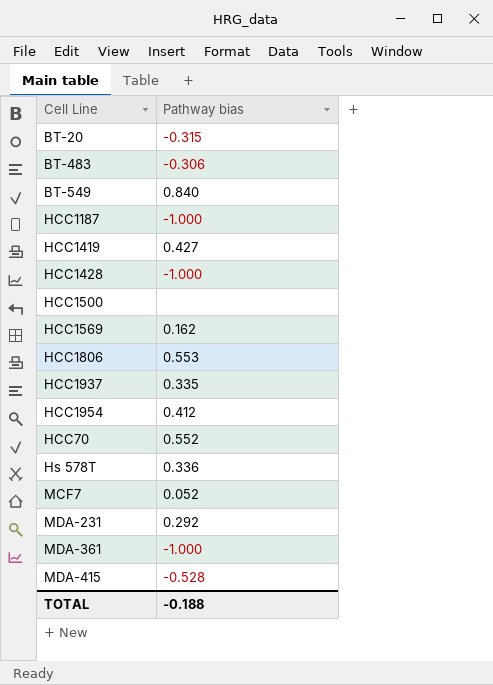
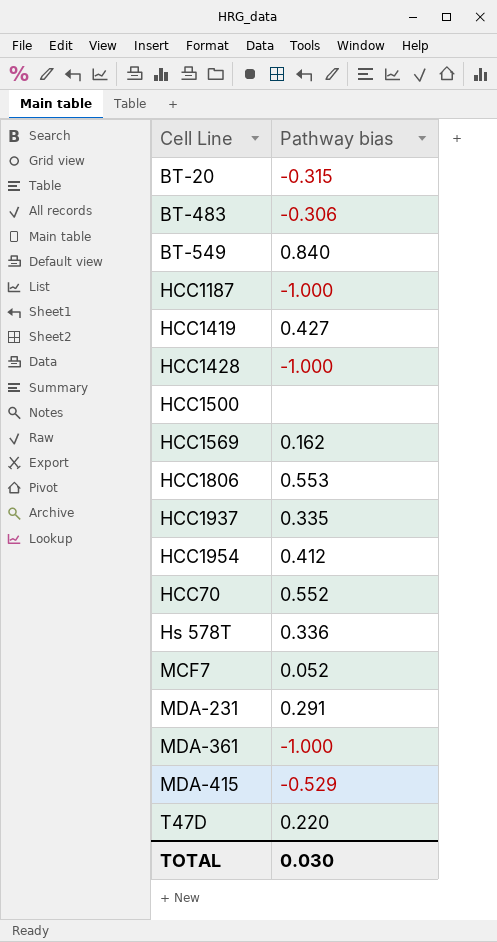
MDA-231 | Pathway bias: 0.292 -> 0.291
MDA-415 | Pathway bias: -0.528 -> -0.529
row T47D: none -> 0.220
TOTAL | Pathway bias: -0.188 -> 0.030

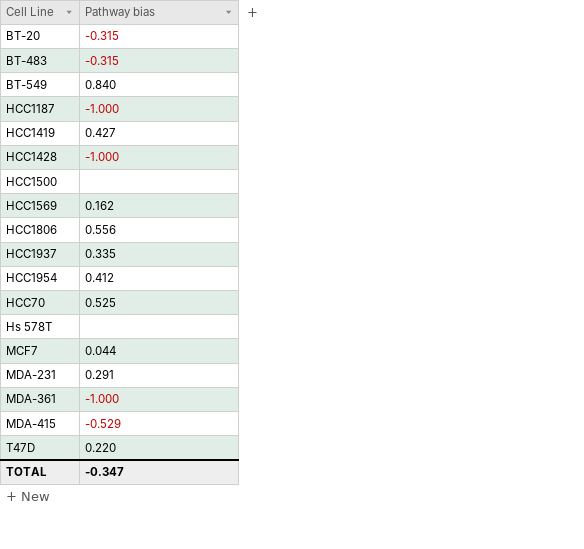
BT-483 | Pathway bias: -0.306 -> -0.315
HCC1806 | Pathway bias: 0.553 -> 0.556
HCC70 | Pathway bias: 0.552 -> 0.525
Hs 578T | Pathway bias: 0.336 -> none
MCF7 | Pathway bias: 0.052 -> 0.044
TOTAL | Pathway bias: 0.030 -> -0.347

